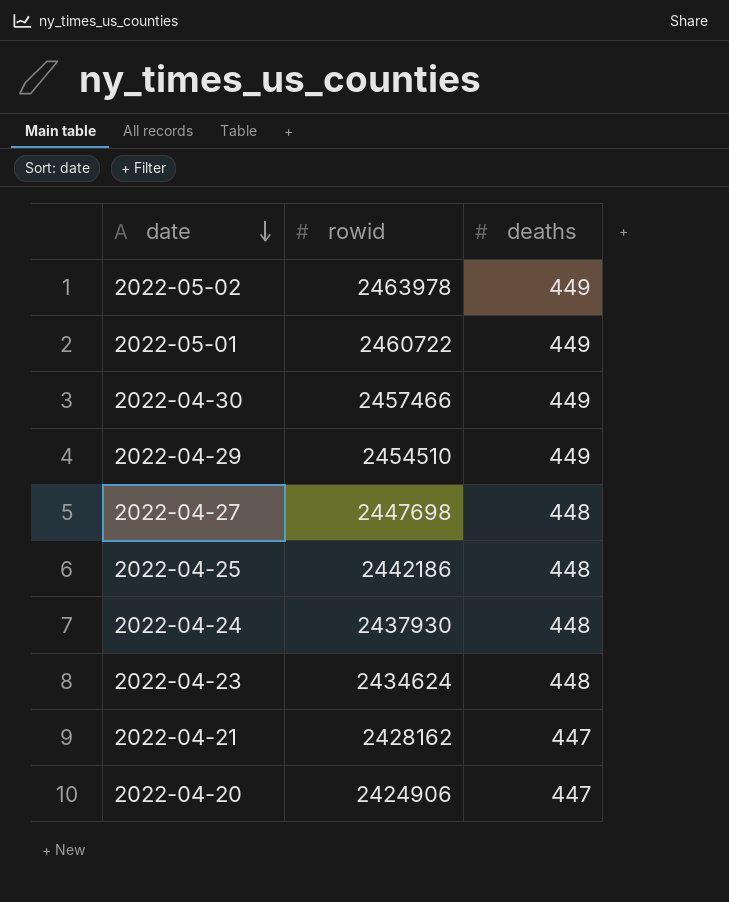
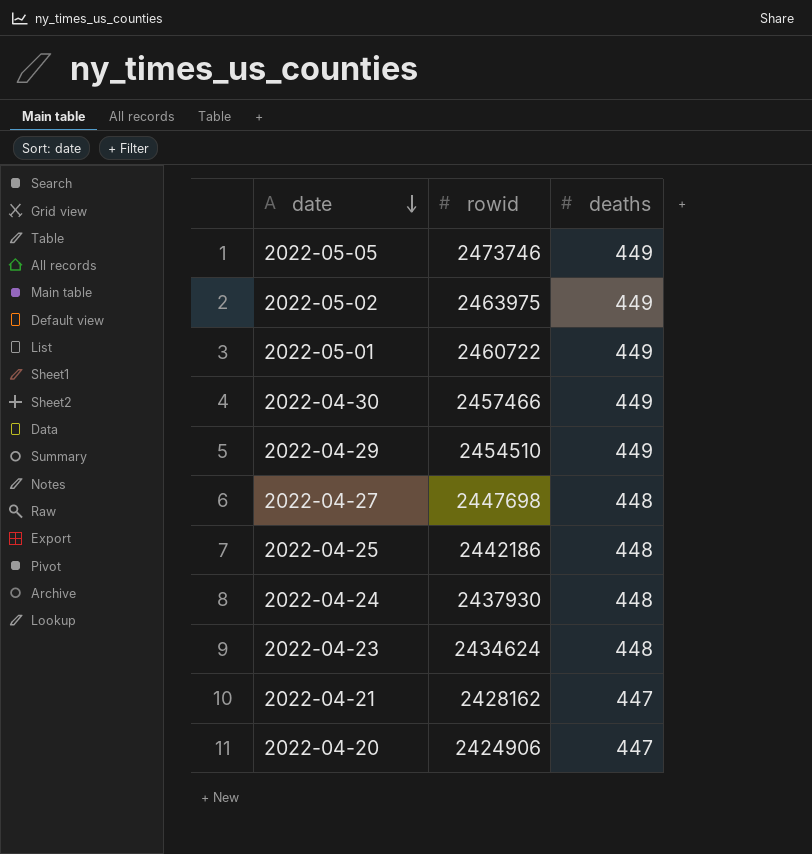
row 2022-05-05: none -> 2473746 | 449
2022-05-02 | rowid: 2463978 -> 2463975

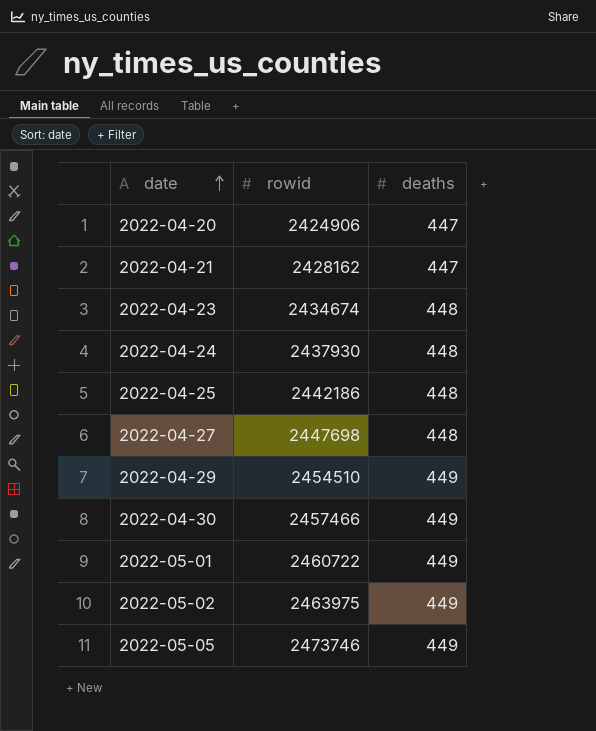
row order: date descending -> date ascending
2022-04-23 | rowid: 2434624 -> 2434674

